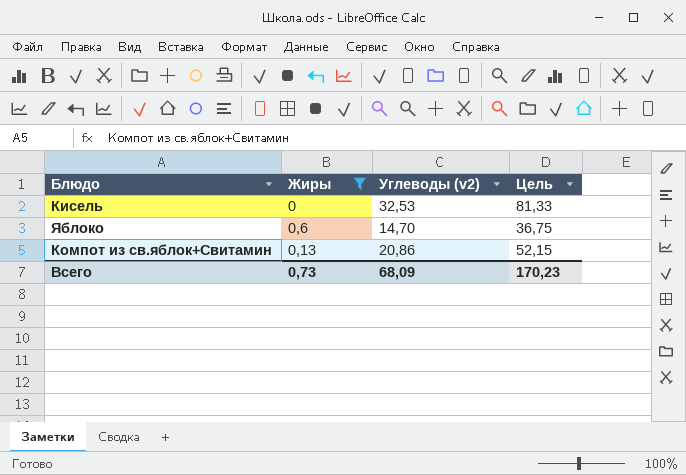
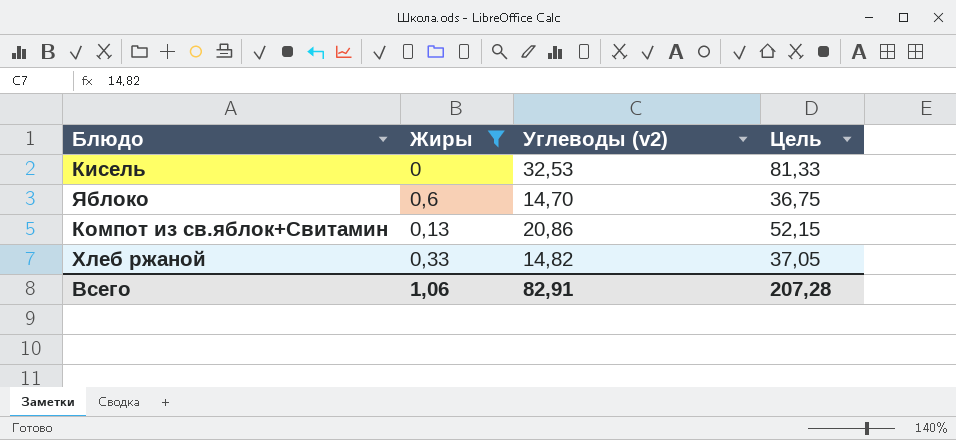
row Хлеб ржаной: none -> 0,33 | 14,82 | 37,05
Всего | Жиры: 0,73 -> 1,06
Всего | Углеводы (v2): 68,09 -> 82,91
Всего | Цель: 170,23 -> 207,28

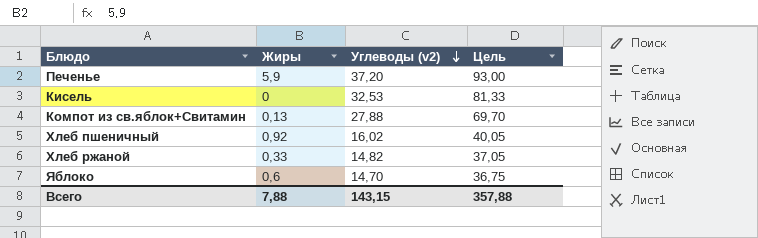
filter: Жиры <= 0,6 -> none
row order: none -> Углеводы (v2) descending
Компот из св.яблок+Свитамин | Углеводы (v2): 20,86 -> 27,88
Компот из св.яблок+Свитамин | Цель: 52,15 -> 69,70
Всего | Жиры: 1,06 -> 7,88
Всего | Углеводы (v2): 82,91 -> 143,15
Всего | Цель: 207,28 -> 357,88

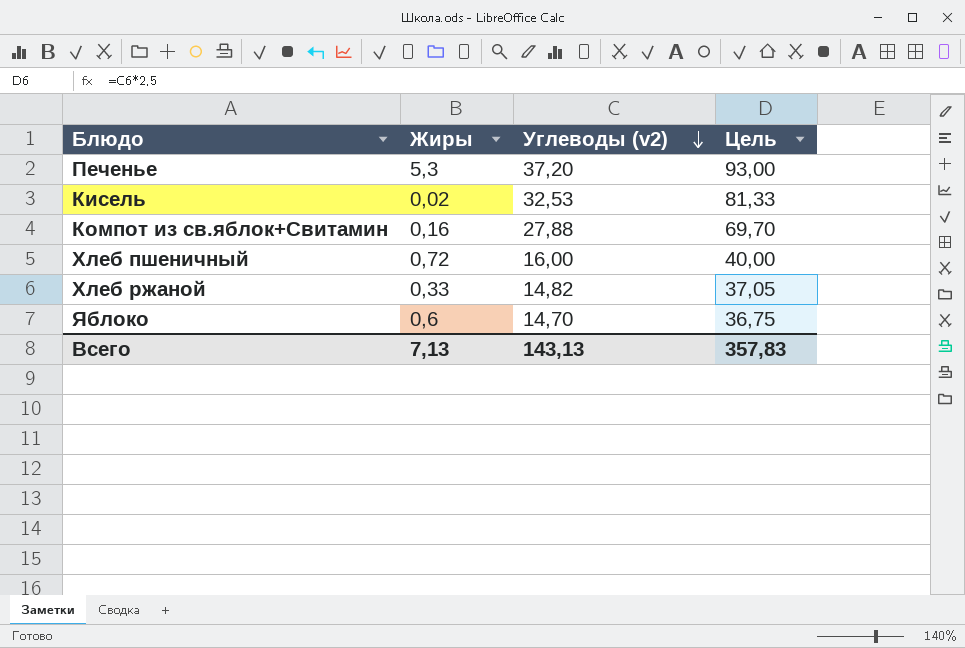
Печенье | Жиры: 5,9 -> 5,3
Кисель | Жиры: 0 -> 0,02
Компот из св.яблок+Свитамин | Жиры: 0,13 -> 0,16
Хлеб пшеничный | Жиры: 0,92 -> 0,72
Хлеб пшеничный | Углеводы (v2): 16,02 -> 16,00
Хлеб пшеничный | Цель: 40,05 -> 40,00
Всего | Жиры: 7,88 -> 7,13
Всего | Углеводы (v2): 143,15 -> 143,13
Всего | Цель: 357,88 -> 357,83

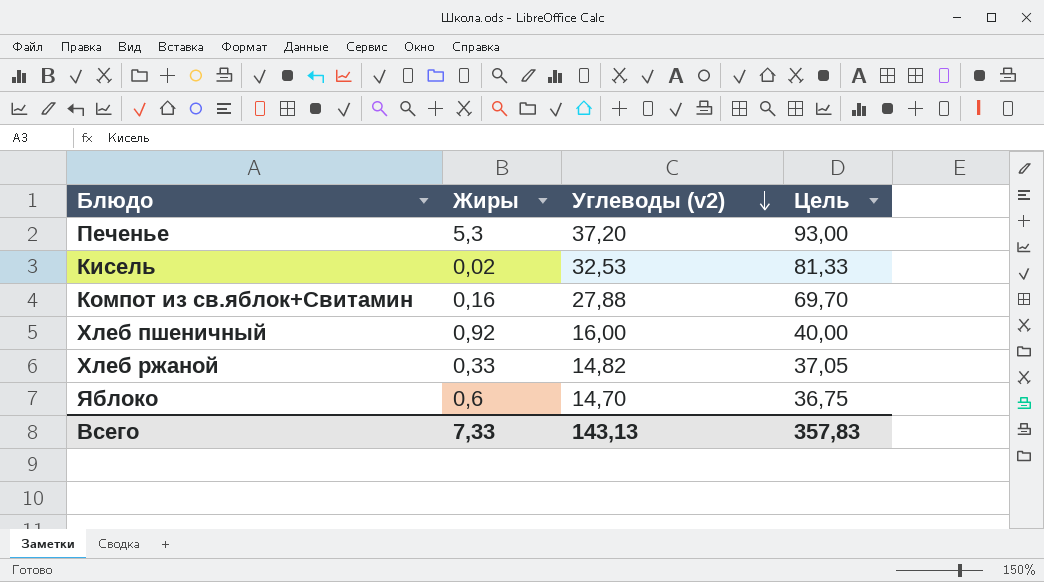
Хлеб пшеничный | Жиры: 0,72 -> 0,92
Всего | Жиры: 7,13 -> 7,33

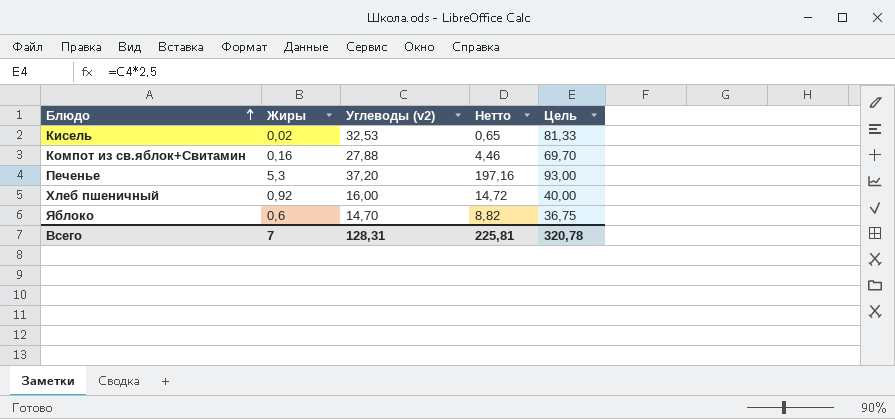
row order: Углеводы (v2) descending -> Блюдо ascending
column Нетто | formula: none -> [Жиры] * [Углеводы (v2)]
row Хлеб ржаной: 0,33 | 14,82 | 37,05 -> none
Всего | Жиры: 7,33 -> 7
Всего | Углеводы (v2): 143,13 -> 128,31
Всего | Цель: 357,83 -> 320,78

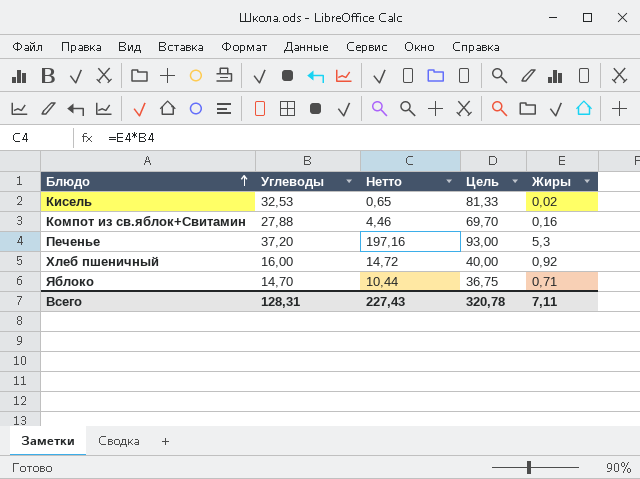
column name: Углеводы (v2) -> Углеводы
column Жиры | position: 2 -> 5
Яблоко | Нетто: 8,82 -> 10,44
Яблоко | Жиры: 0,6 -> 0,71
Всего | Нетто: 225,81 -> 227,43
Всего | Жиры: 7 -> 7,11

